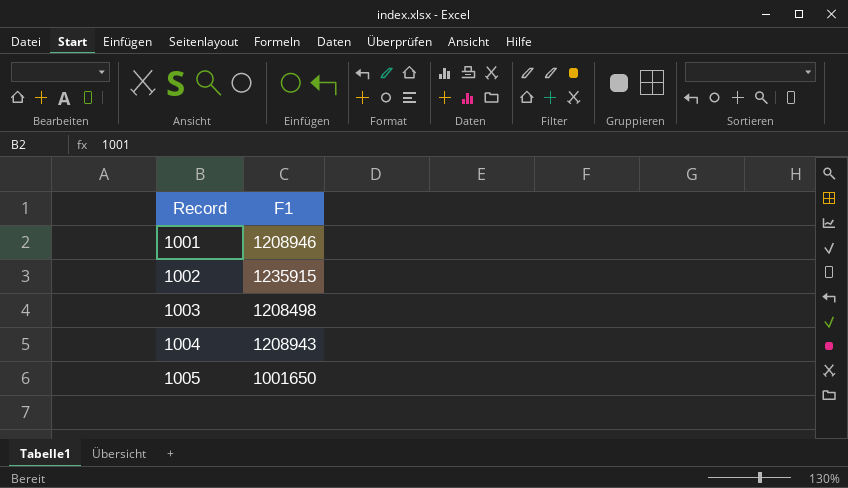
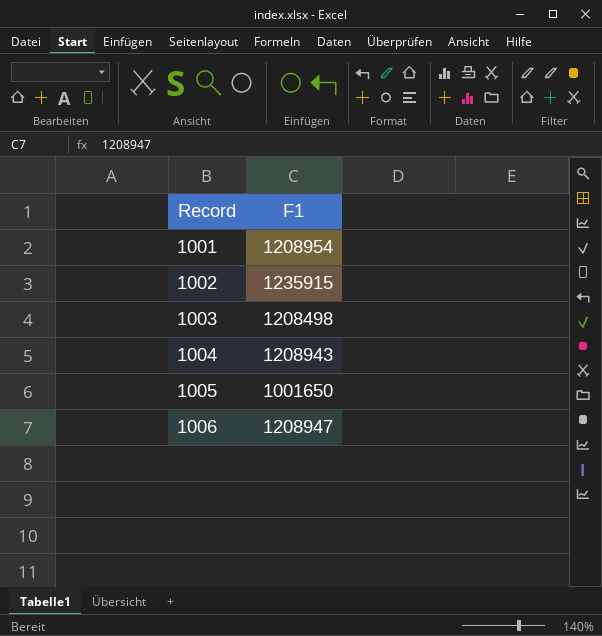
1001 | F1: 1208946 -> 1208954
row 1006: none -> 1208947

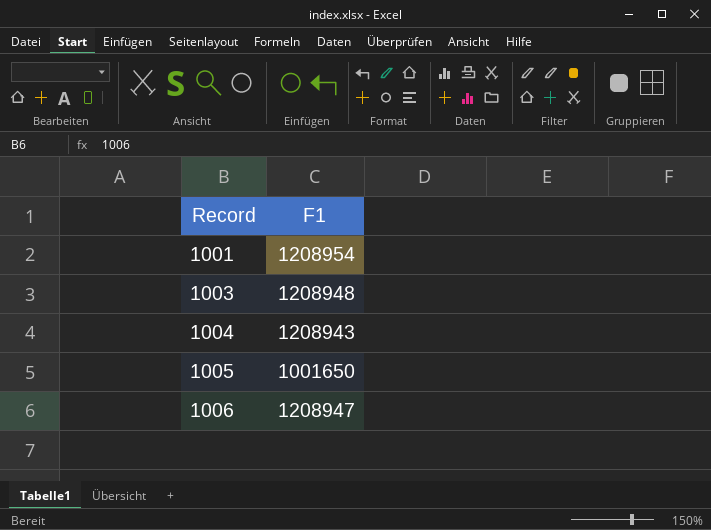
row 1002: 1235915 -> none
1003 | F1: 1208498 -> 1208948

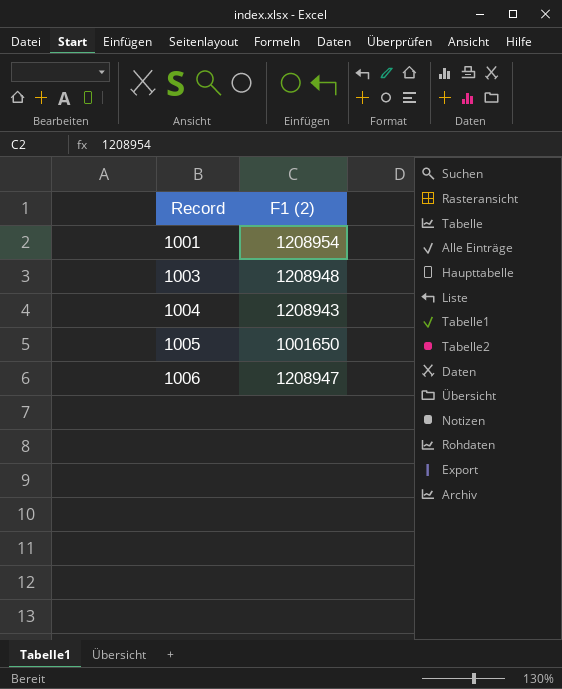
column name: F1 -> F1 (2)

